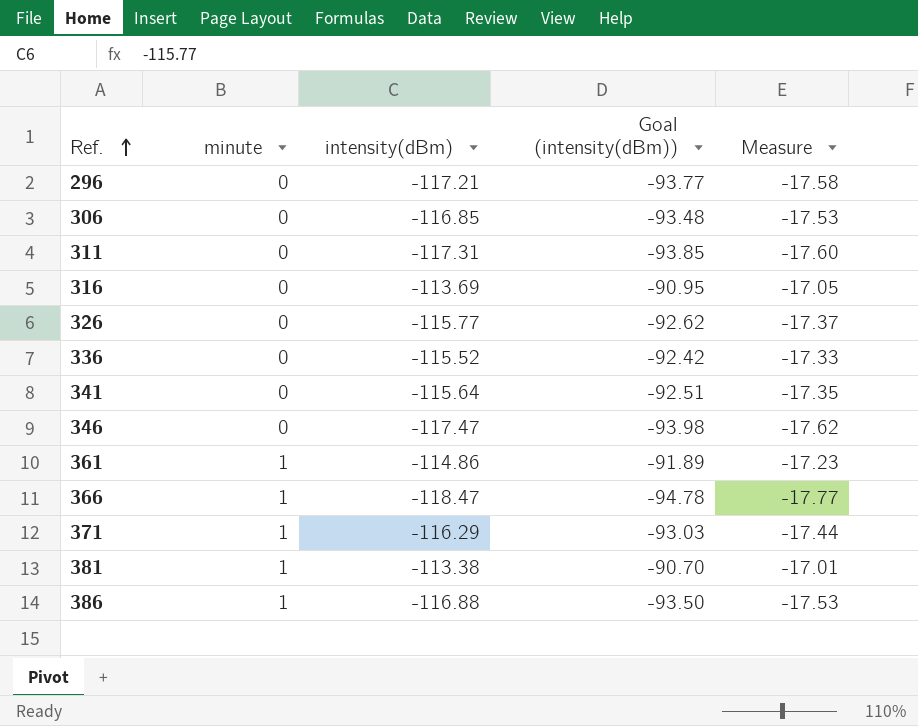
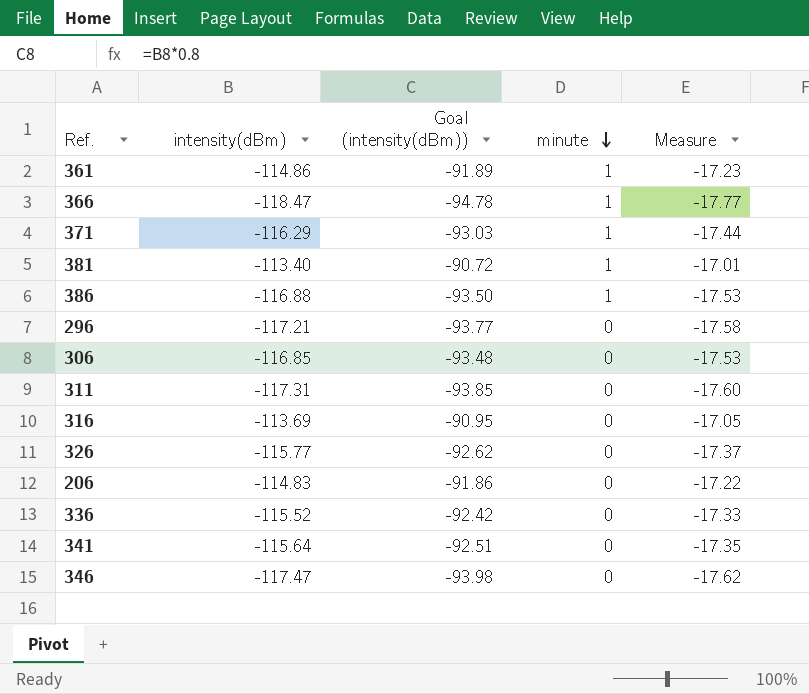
row order: Ref. ascending -> minute descending
column minute | position: 2 -> 4
381 | intensity(dBm): -113.38 -> -113.40
381 | Goal (intensity(dBm)): -90.70 -> -90.72
row 206: none -> -114.83 | -91.86 | 0 | -17.22

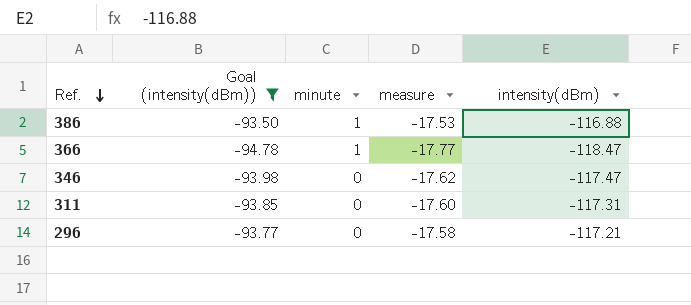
filter: none -> Goal (intensity(dBm)) <= -93.50
row order: minute descending -> Ref. descending
column name: Measure -> measure
column intensity(dBm) | position: 2 -> 5

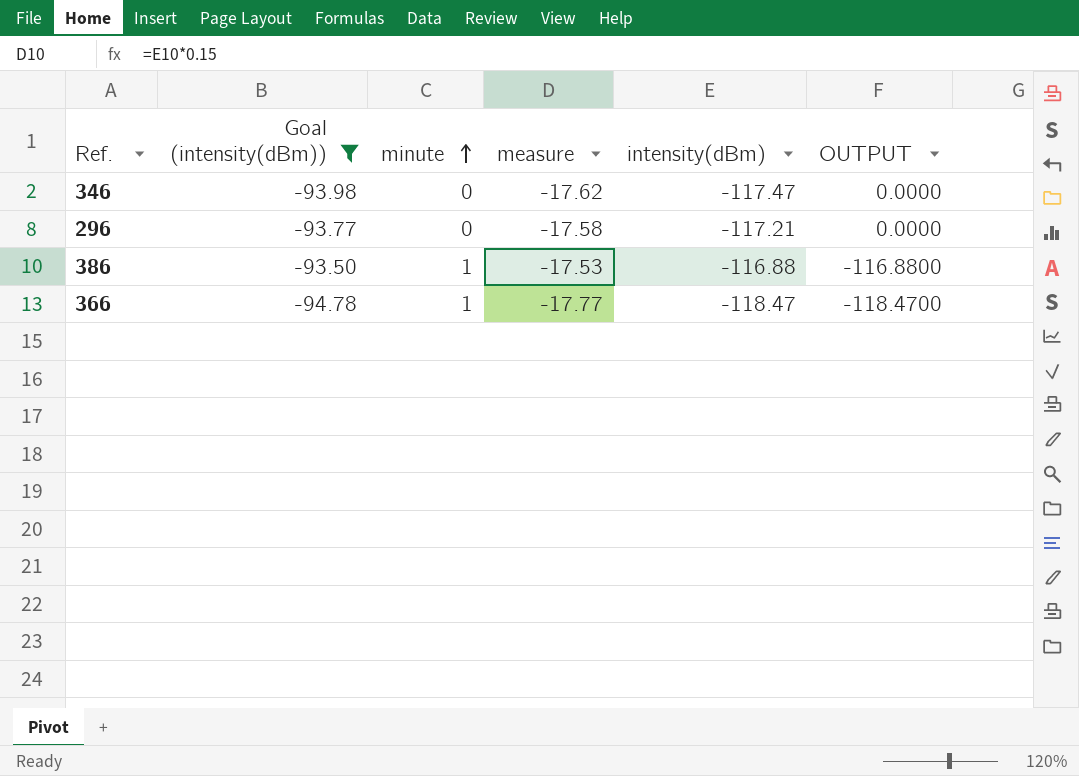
row order: Ref. descending -> minute ascending
column OUTPUT | formula: none -> [minute] * [intensity(dBm)]
row 311: -93.85 | 0 | -17.60 | -117.31 -> none

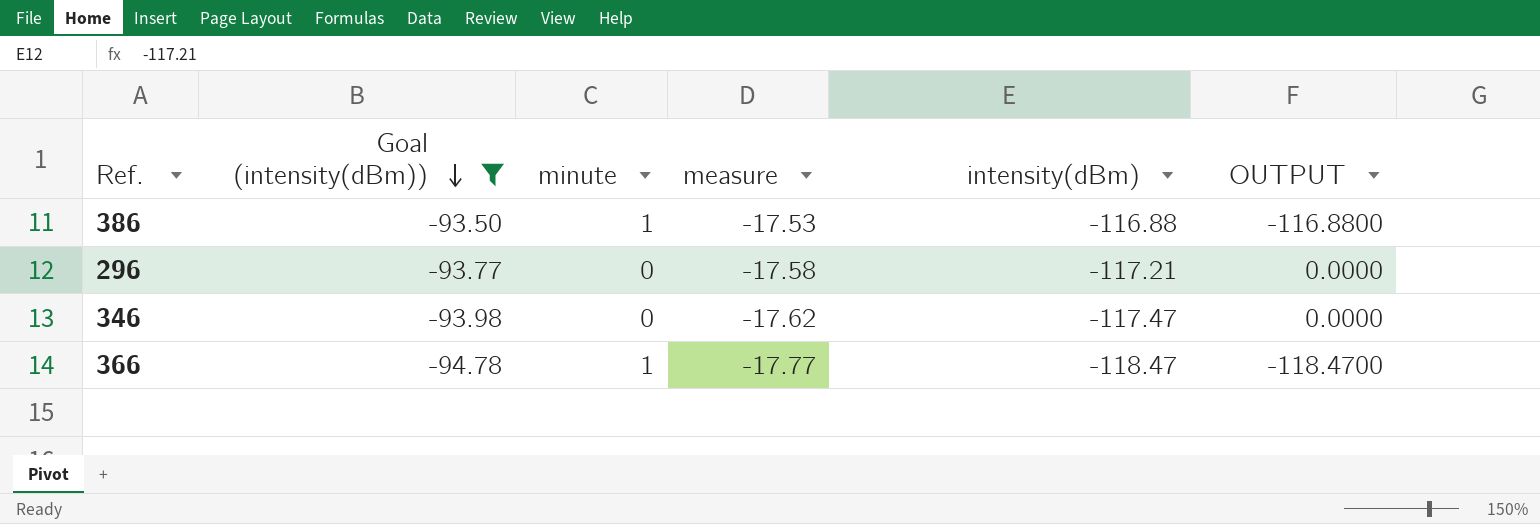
row order: minute ascending -> Goal (intensity(dBm)) descending

